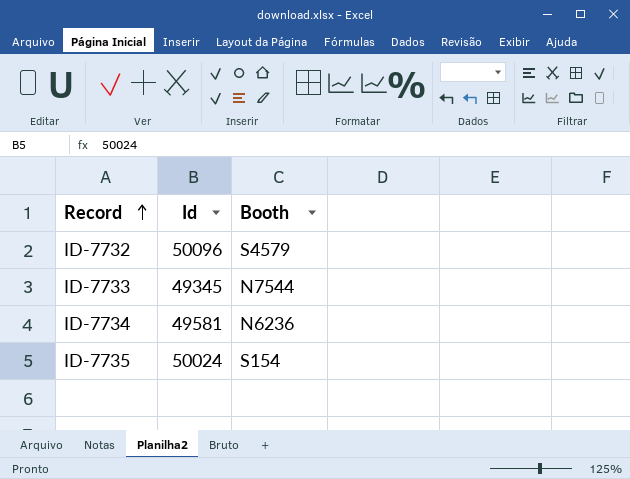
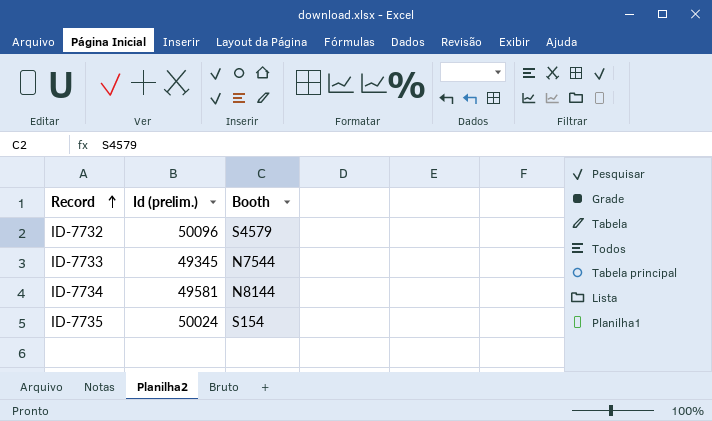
column name: Id -> Id (prelim.)
ID-7734 | Booth: N6236 -> N8144

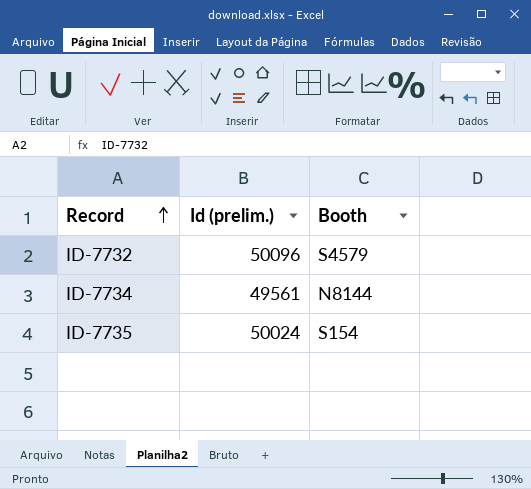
row ID-7733: 49345 | N7544 -> none
ID-7734 | Id (prelim.): 49581 -> 49561

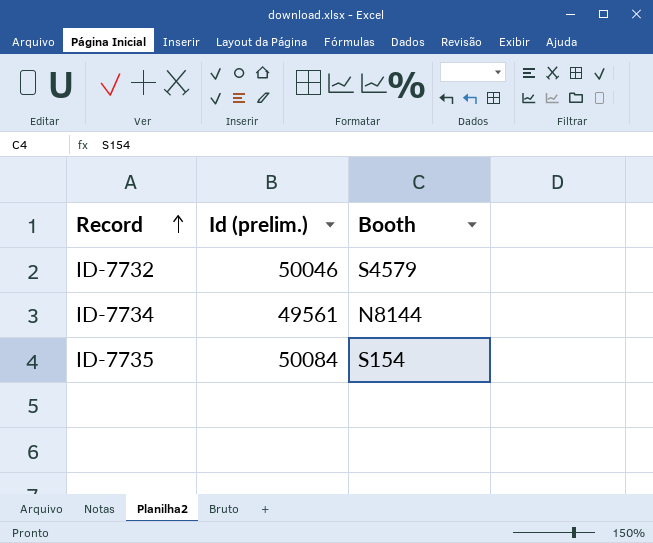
ID-7732 | Id (prelim.): 50096 -> 50046
ID-7735 | Id (prelim.): 50024 -> 50084

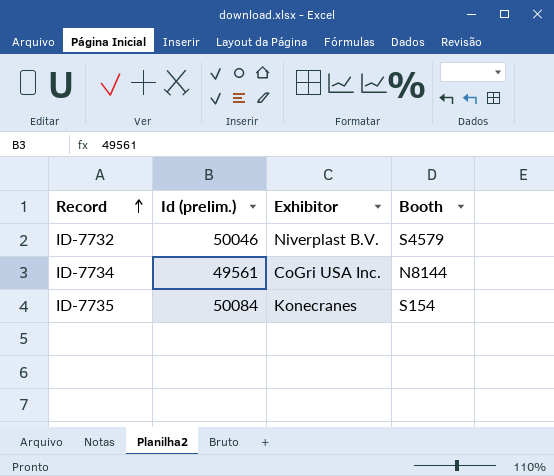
column Exhibitor | position: none -> 3

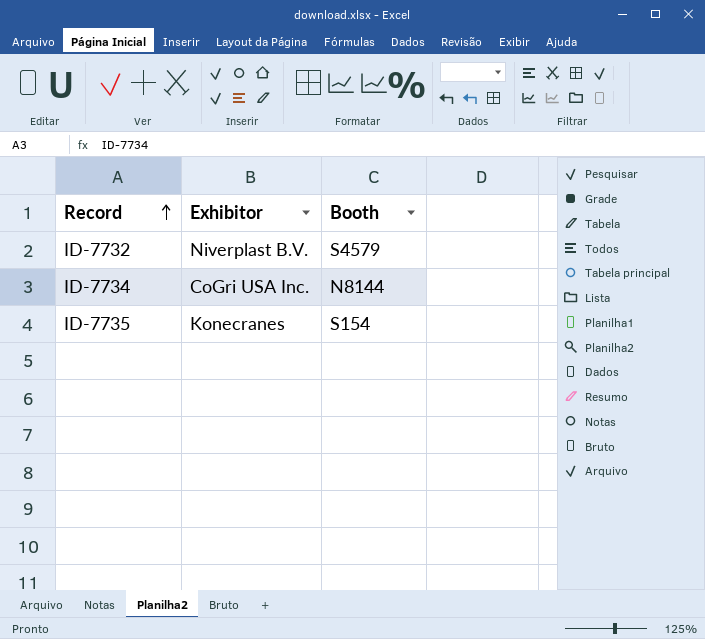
column Id (prelim.) | position: 2 -> none

